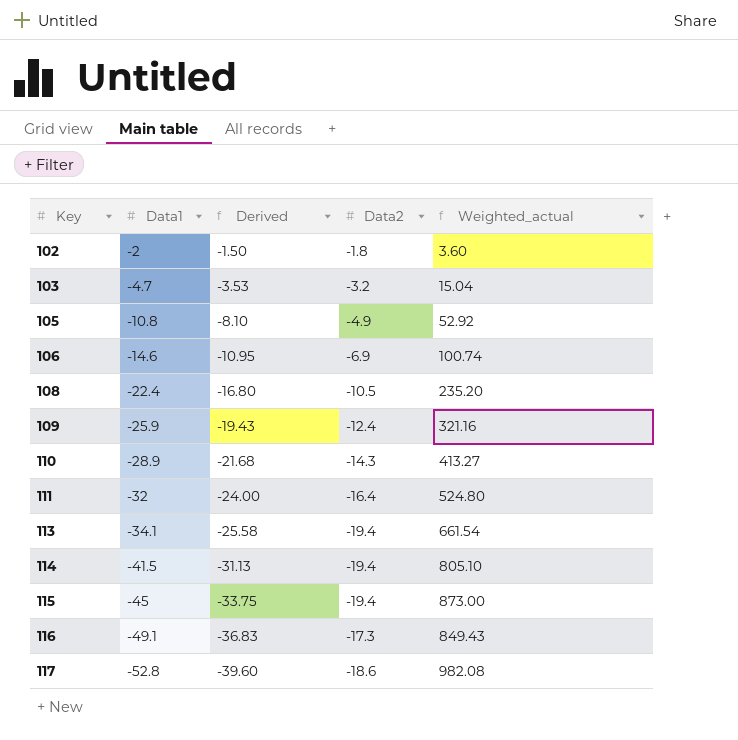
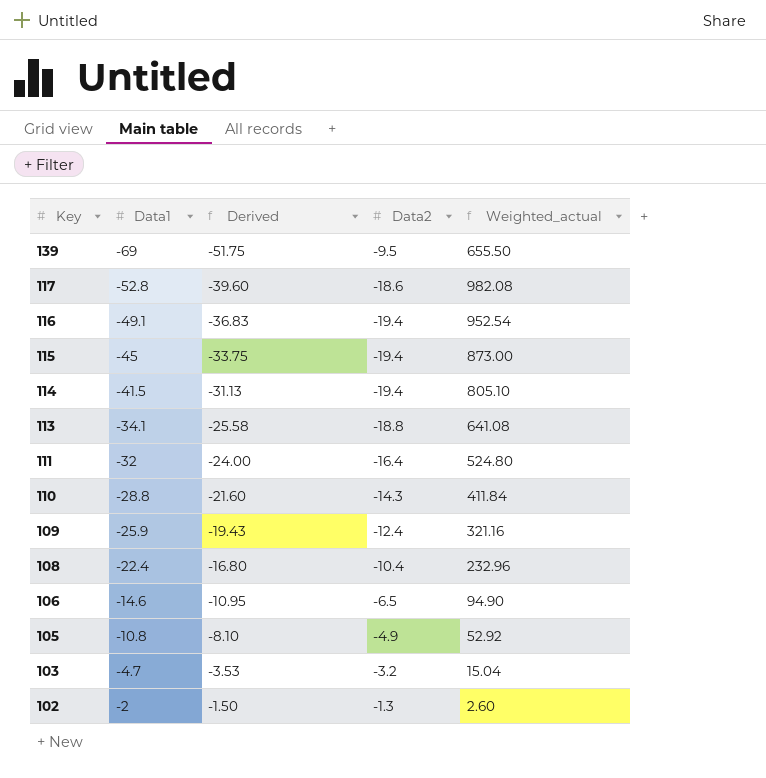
row order: Key ascending -> Key descending
row 139: none -> -69 | -51.75 | -9.5 | 655.50
116 | Data2: -17.3 -> -19.4
116 | Weighted_actual: 849.43 -> 952.54
113 | Data2: -19.4 -> -18.8
113 | Weighted_actual: 661.54 -> 641.08
110 | Data1: -28.9 -> -28.8
110 | Derived: -21.68 -> -21.60
110 | Weighted_actual: 413.27 -> 411.84
108 | Data2: -10.5 -> -10.4
108 | Weighted_actual: 235.20 -> 232.96
106 | Data2: -6.9 -> -6.5
106 | Weighted_actual: 100.74 -> 94.90
102 | Data2: -1.8 -> -1.3
102 | Weighted_actual: 3.60 -> 2.60

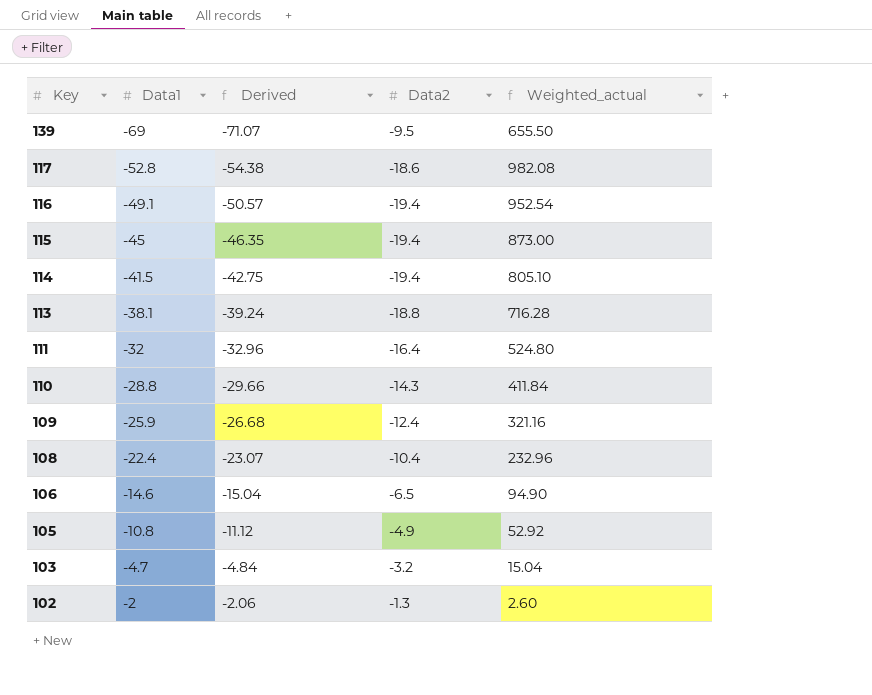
column Derived | formula: [Data1] * 0.75 -> [Data1] * 1.03
113 | Data1: -34.1 -> -38.1
113 | Weighted_actual: 641.08 -> 716.28

